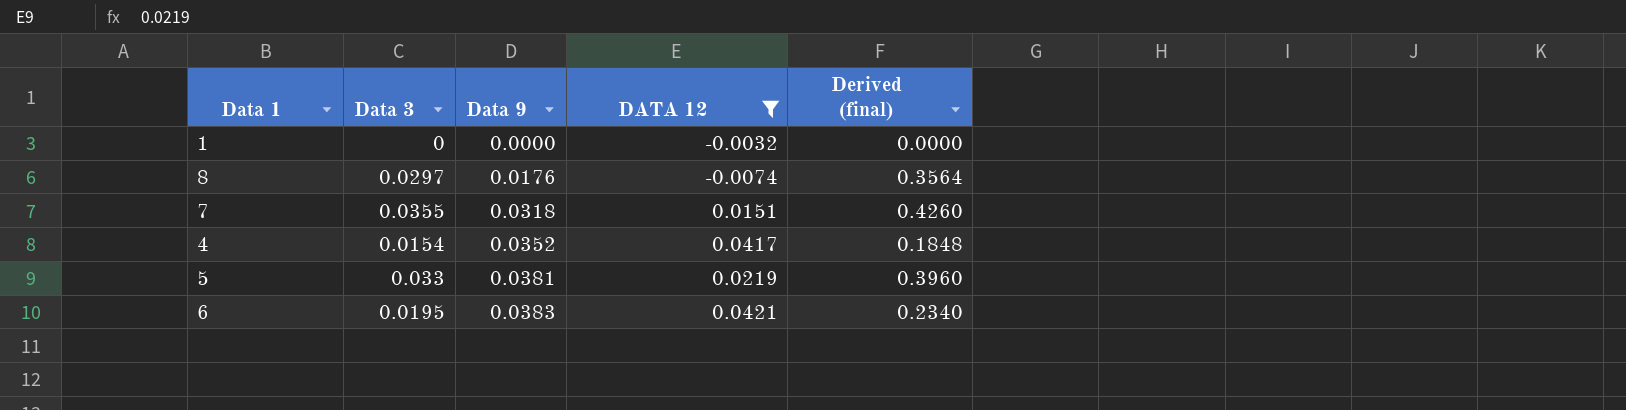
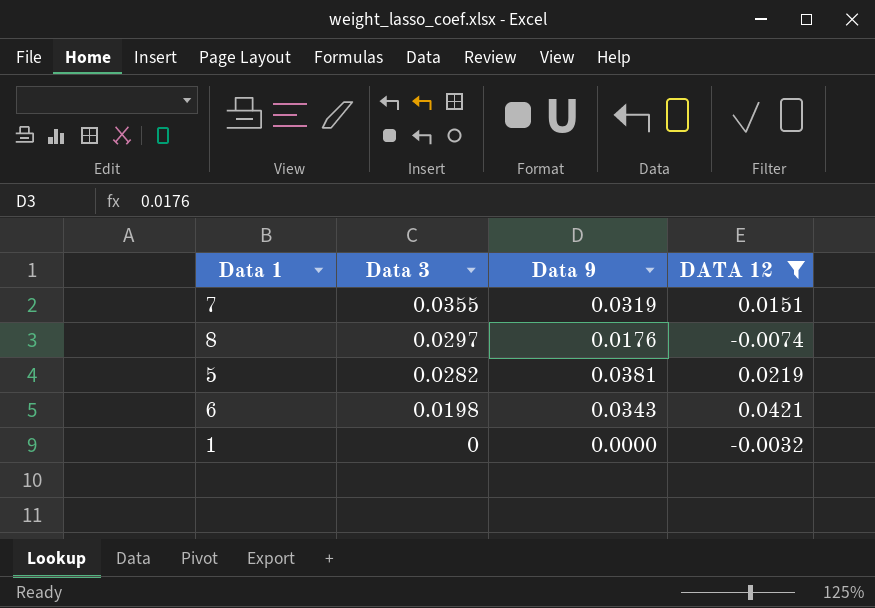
row order: Data 9 ascending -> Data 3 descending
column Derived (final) | formula: [Data 3] * 12 -> none
row 4: 0.0154 | 0.0352 | 0.0417 | 0.1848 -> none
7 | Data 9: 0.0318 -> 0.0319
5 | Data 3: 0.033 -> 0.0282
6 | Data 3: 0.0195 -> 0.0198
6 | Data 9: 0.0383 -> 0.0343

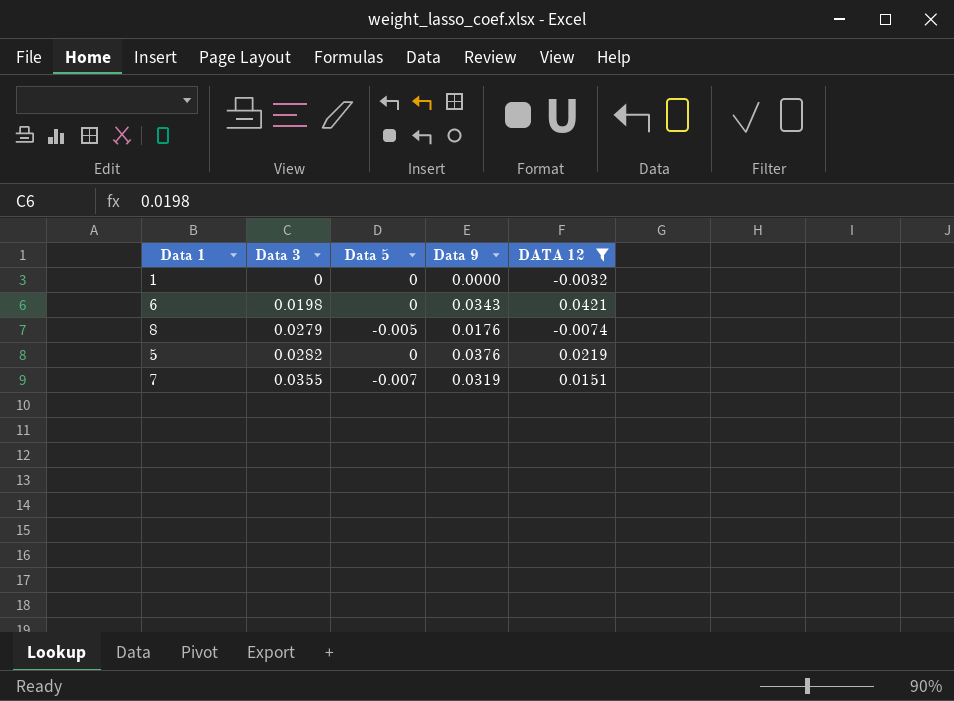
row order: Data 3 descending -> Data 3 ascending
column Data 5 | position: none -> 3
8 | Data 3: 0.0297 -> 0.0279
5 | Data 9: 0.0381 -> 0.0376

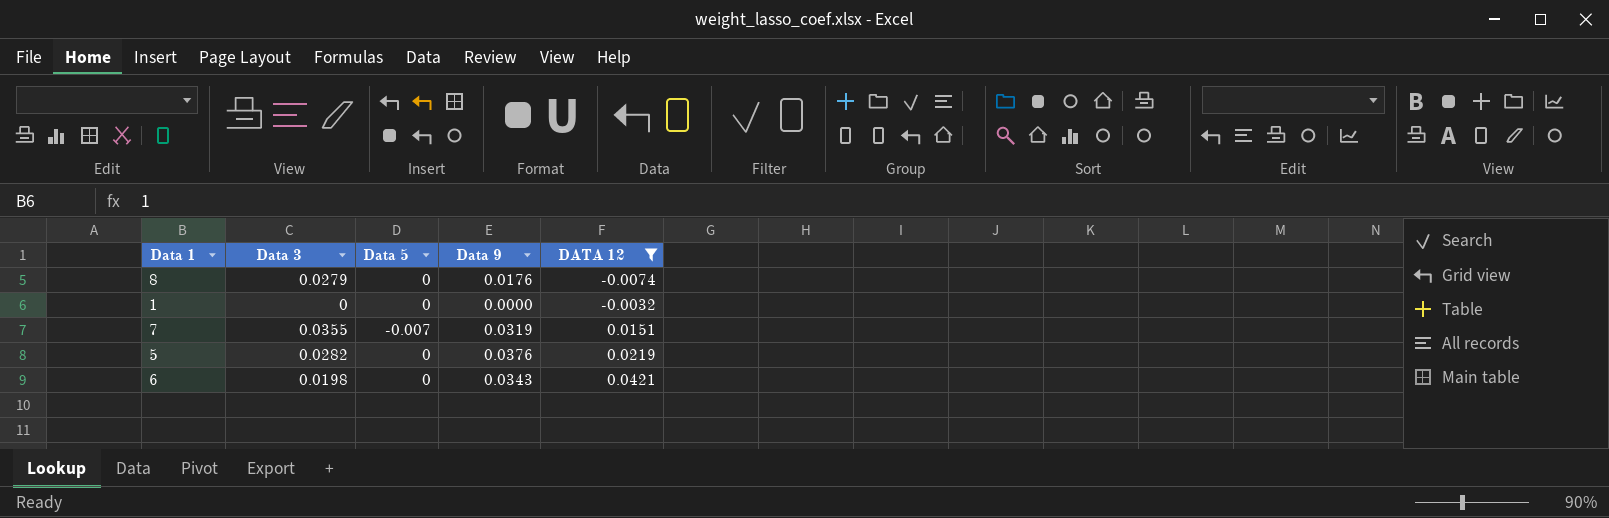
row order: Data 3 ascending -> DATA 12 ascending
8 | Data 5: -0.005 -> 0

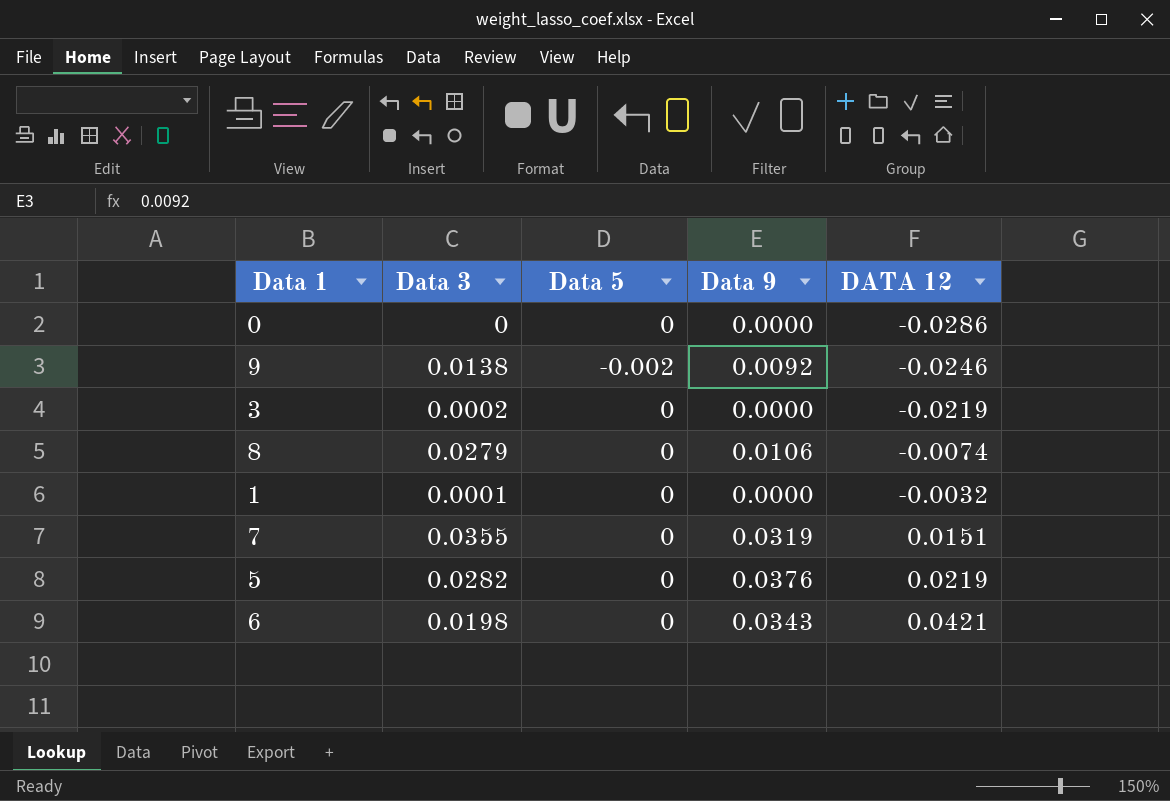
filter: DATA 12 >= -0.0074 -> none
8 | Data 9: 0.0176 -> 0.0106
1 | Data 3: 0 -> 0.0001
7 | Data 5: -0.007 -> 0

